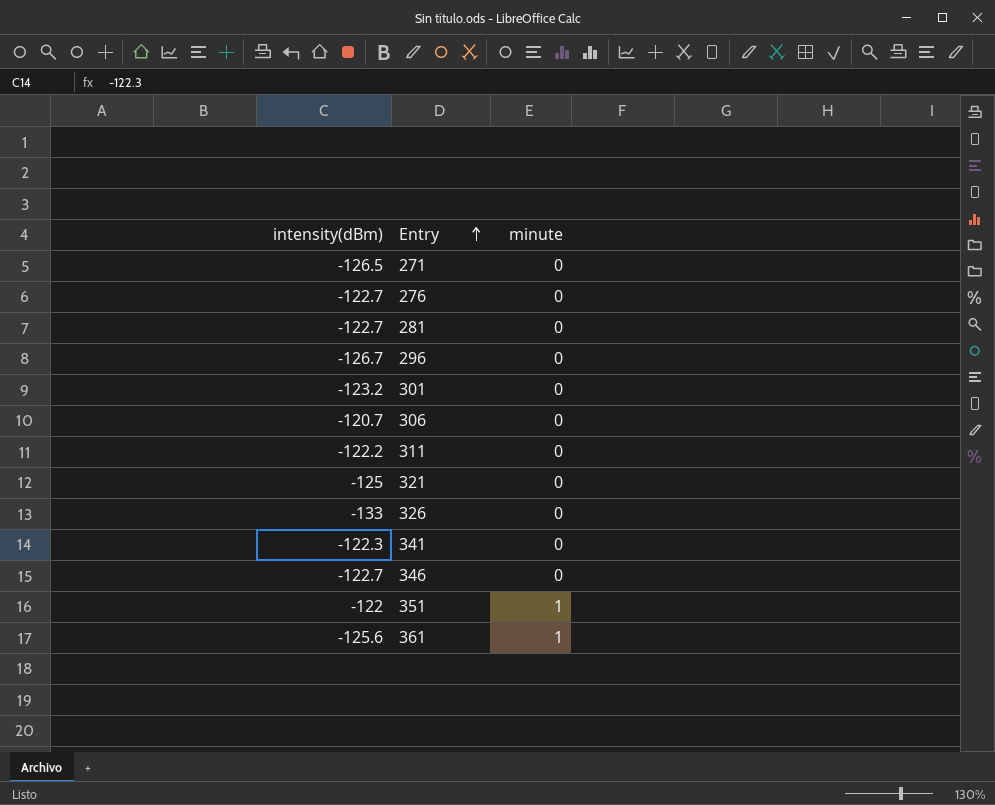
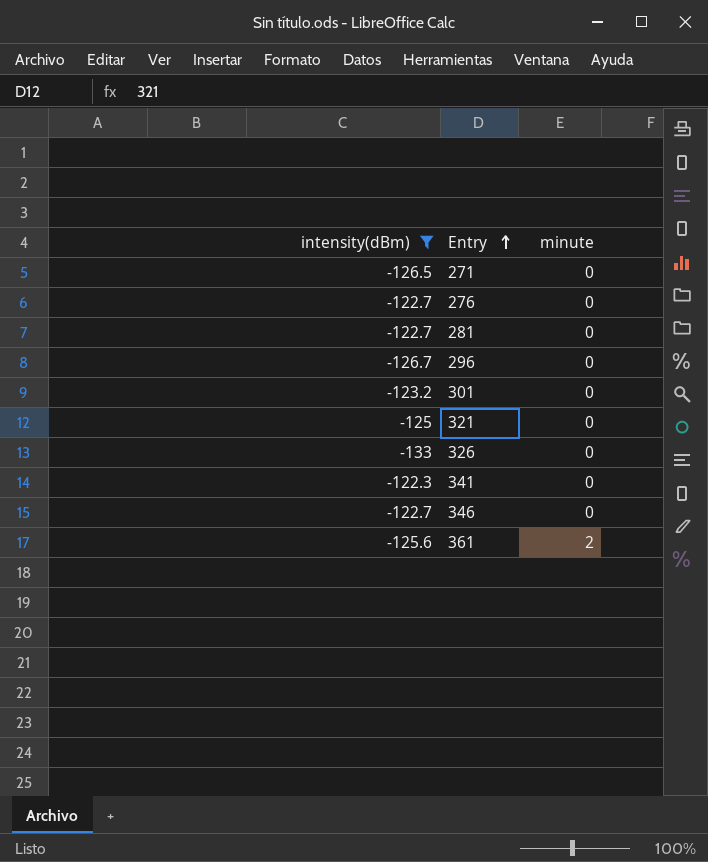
filter: none -> intensity(dBm) <= -122.3
361 | minute: 1 -> 2

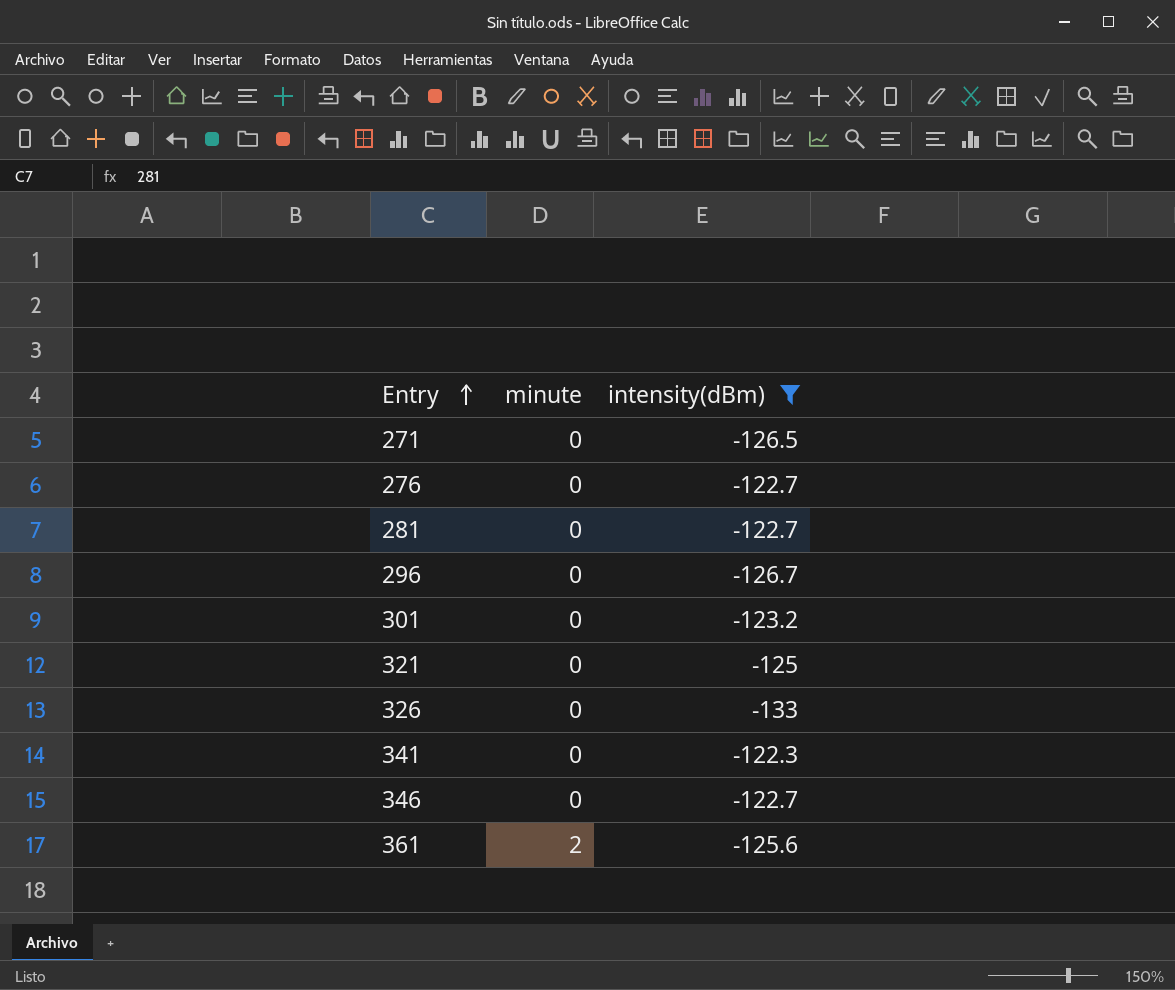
column intensity(dBm) | position: 1 -> 3

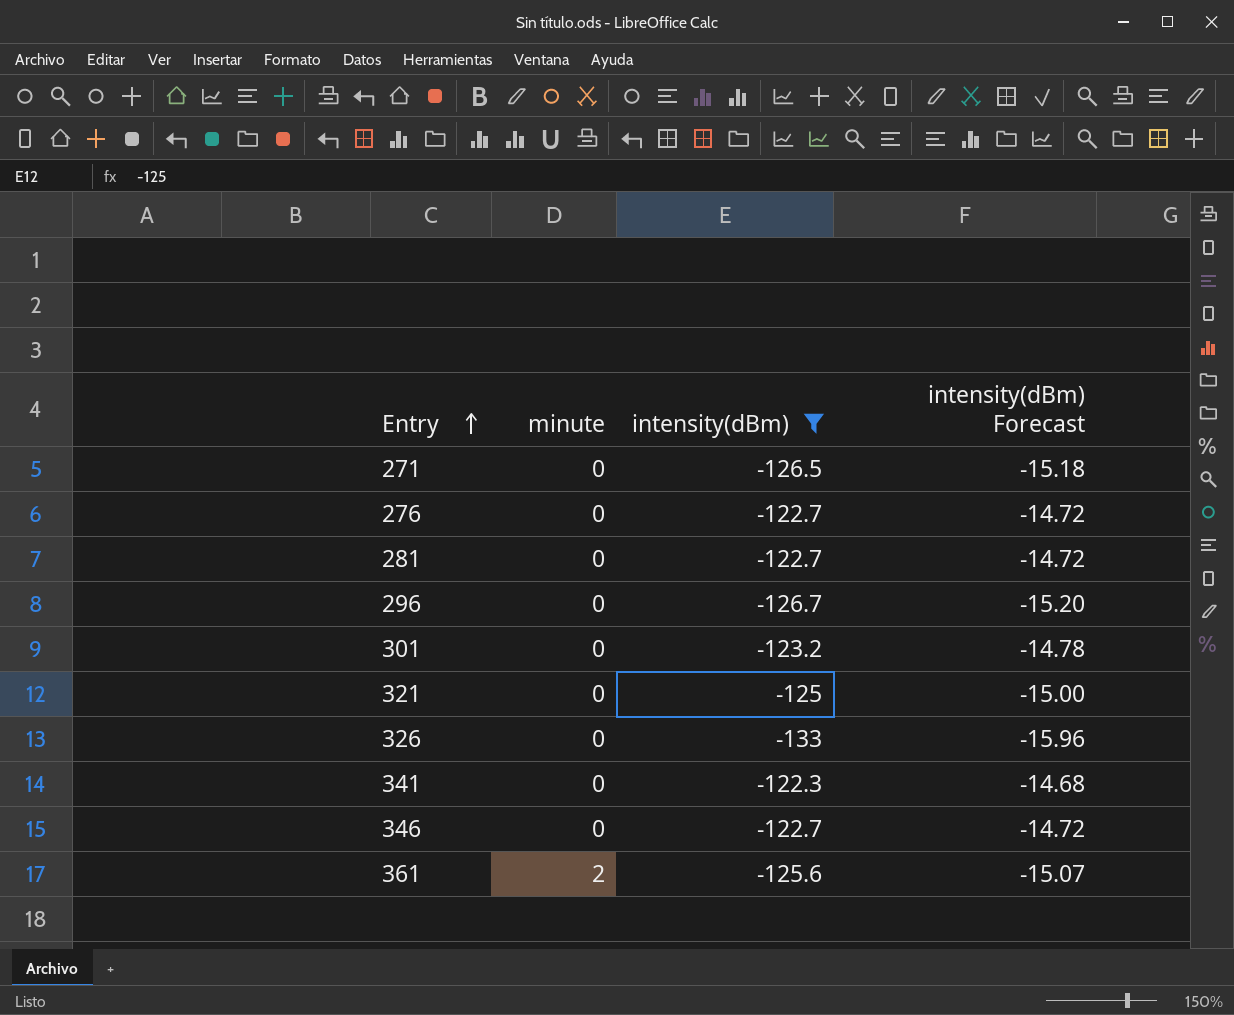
column intensity(dBm) Forecast | formula: none -> [intensity(dBm)] * 0.12

